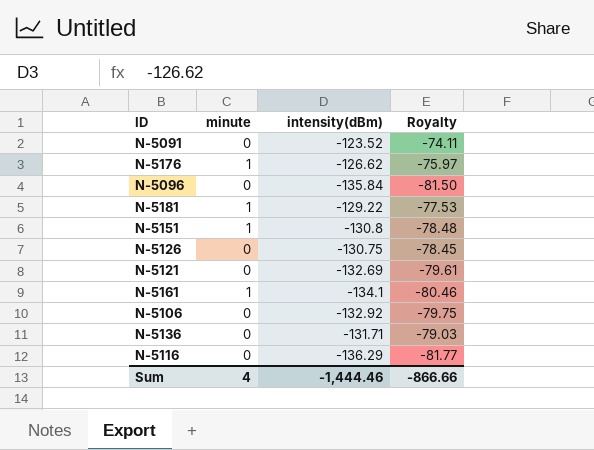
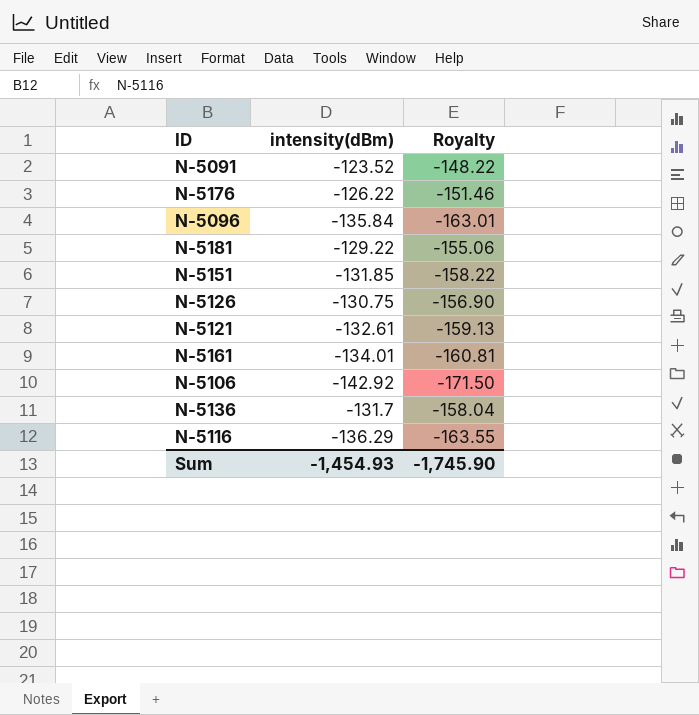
column minute | position: 2 -> none
column Royalty | formula: [intensity(dBm)] * 0.6 -> [intensity(dBm)] * 1.2
N-5176 | intensity(dBm): -126.62 -> -126.22
N-5151 | intensity(dBm): -130.8 -> -131.85
N-5121 | intensity(dBm): -132.69 -> -132.61
N-5161 | intensity(dBm): -134.1 -> -134.01
N-5106 | intensity(dBm): -132.92 -> -142.92
N-5136 | intensity(dBm): -131.71 -> -131.7
Sum | intensity(dBm): -1,444.46 -> -1,454.93
Sum | Royalty: -866.66 -> -1,745.90

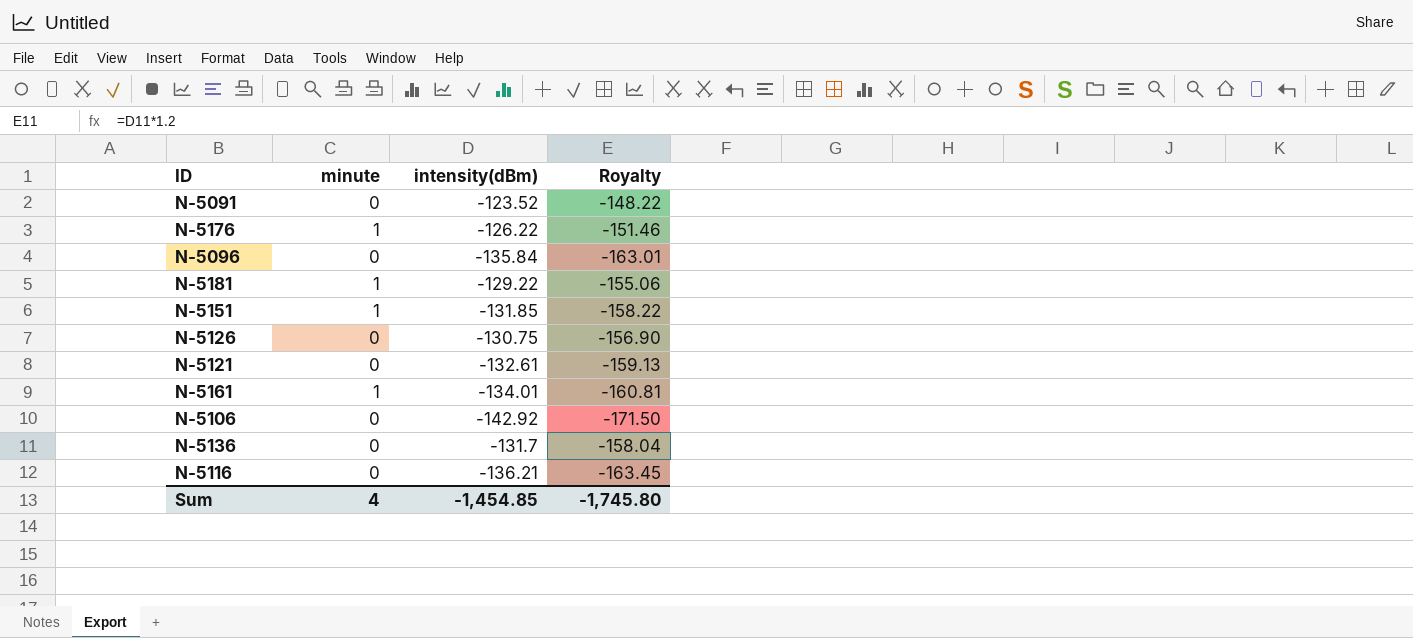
column minute | position: none -> 2
N-5116 | intensity(dBm): -136.29 -> -136.21
N-5116 | Royalty: -163.55 -> -163.45
Sum | intensity(dBm): -1,454.93 -> -1,454.85
Sum | Royalty: -1,745.90 -> -1,745.80

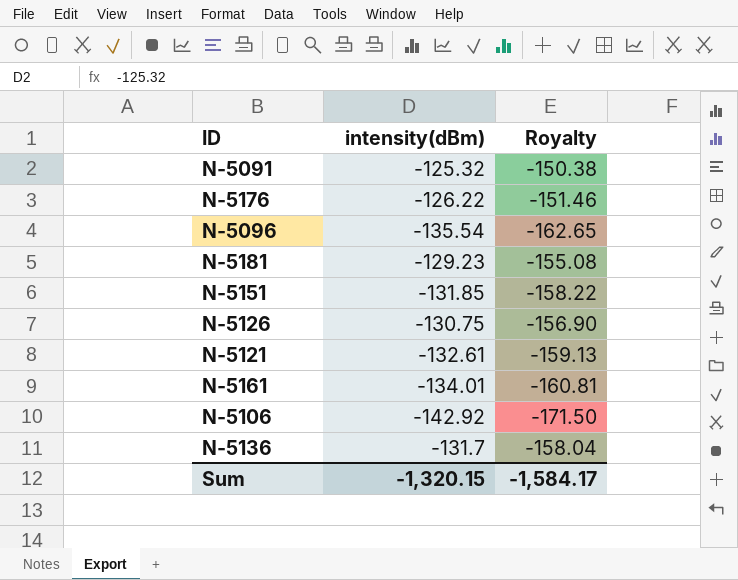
column minute | position: 2 -> none
row N-5116: 0 | -136.21 | -163.45 -> none
N-5091 | intensity(dBm): -123.52 -> -125.32
N-5091 | Royalty: -148.22 -> -150.38
N-5096 | intensity(dBm): -135.84 -> -135.54
N-5096 | Royalty: -163.01 -> -162.65
N-5181 | intensity(dBm): -129.22 -> -129.23
N-5181 | Royalty: -155.06 -> -155.08
Sum | intensity(dBm): -1,454.85 -> -1,320.15
Sum | Royalty: -1,745.80 -> -1,584.17

